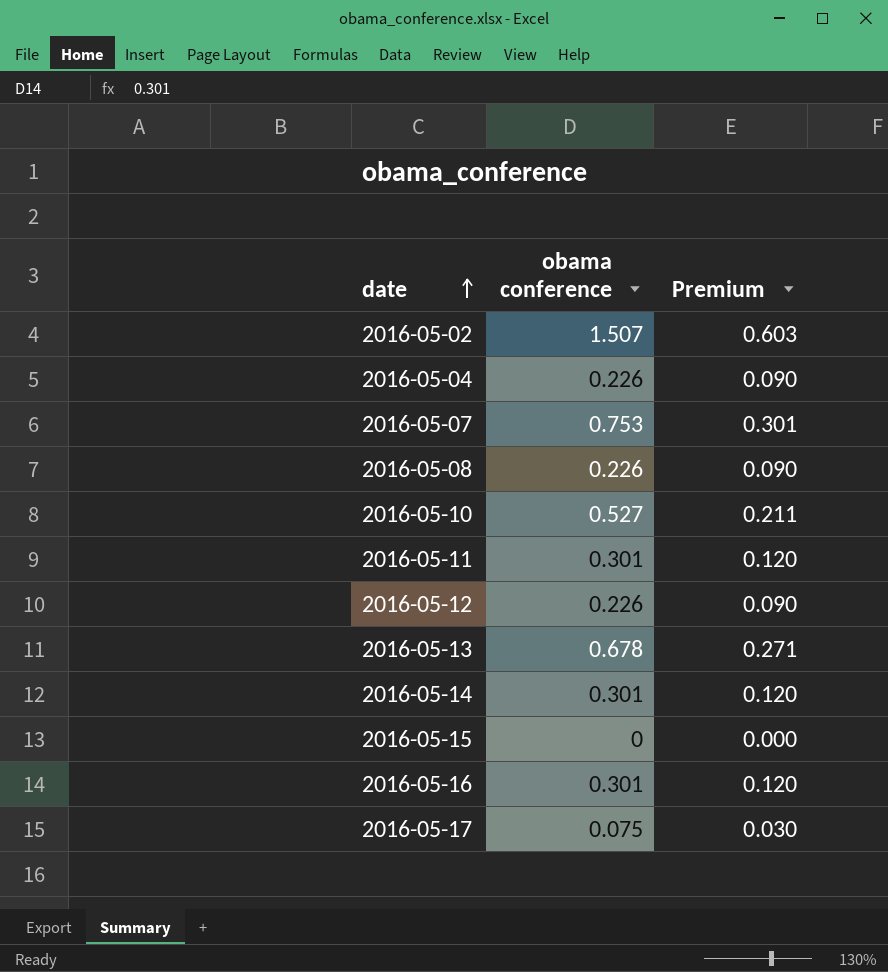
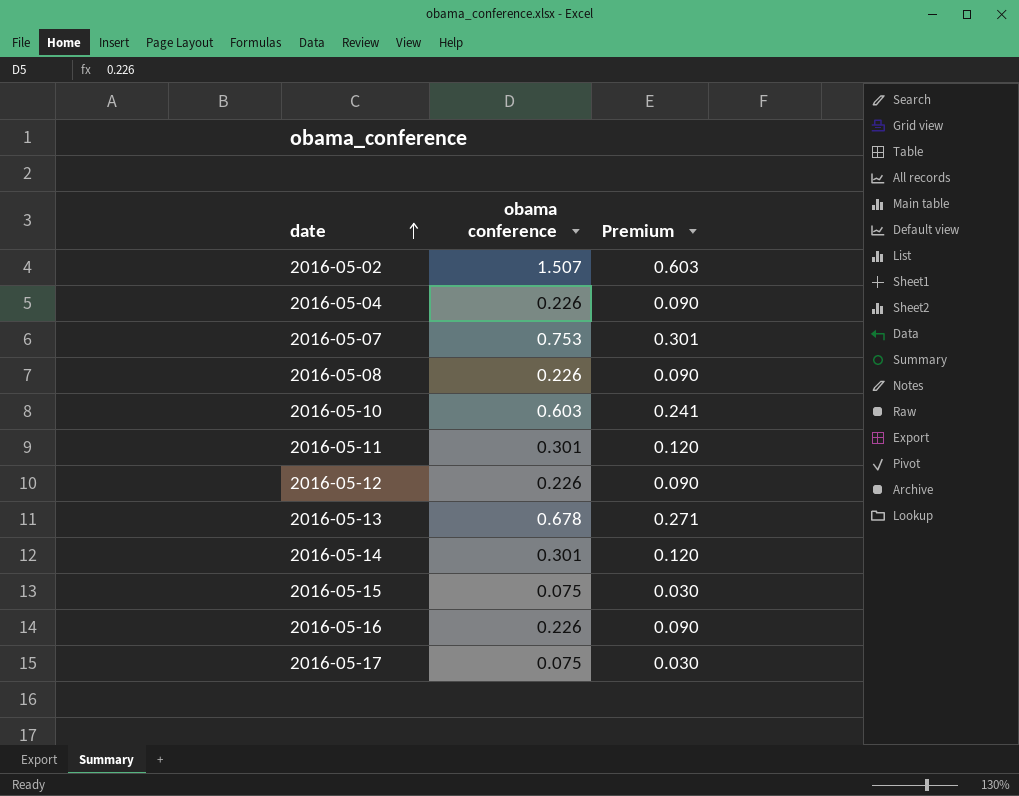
2016-05-10 | obama conference: 0.527 -> 0.603
2016-05-10 | Premium: 0.211 -> 0.241
2016-05-15 | obama conference: 0 -> 0.075
2016-05-15 | Premium: 0.000 -> 0.030
2016-05-16 | obama conference: 0.301 -> 0.226
2016-05-16 | Premium: 0.120 -> 0.090

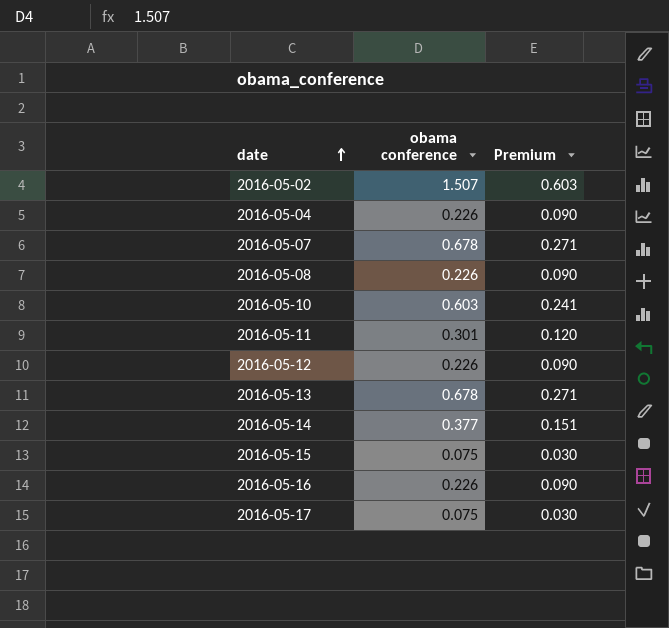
2016-05-07 | obama conference: 0.753 -> 0.678
2016-05-07 | Premium: 0.301 -> 0.271
2016-05-14 | obama conference: 0.301 -> 0.377
2016-05-14 | Premium: 0.120 -> 0.151

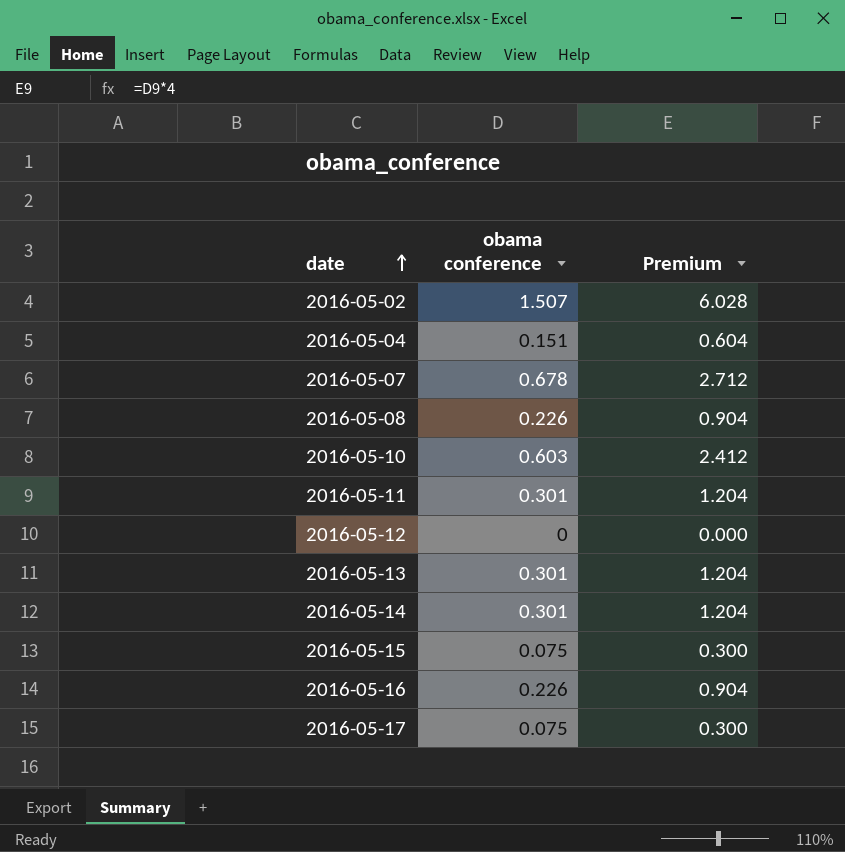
column Premium | formula: [obama conference] * 0.4 -> [obama conference] * 4
2016-05-04 | obama conference: 0.226 -> 0.151
2016-05-12 | obama conference: 0.226 -> 0
2016-05-13 | obama conference: 0.678 -> 0.301
2016-05-14 | obama conference: 0.377 -> 0.301

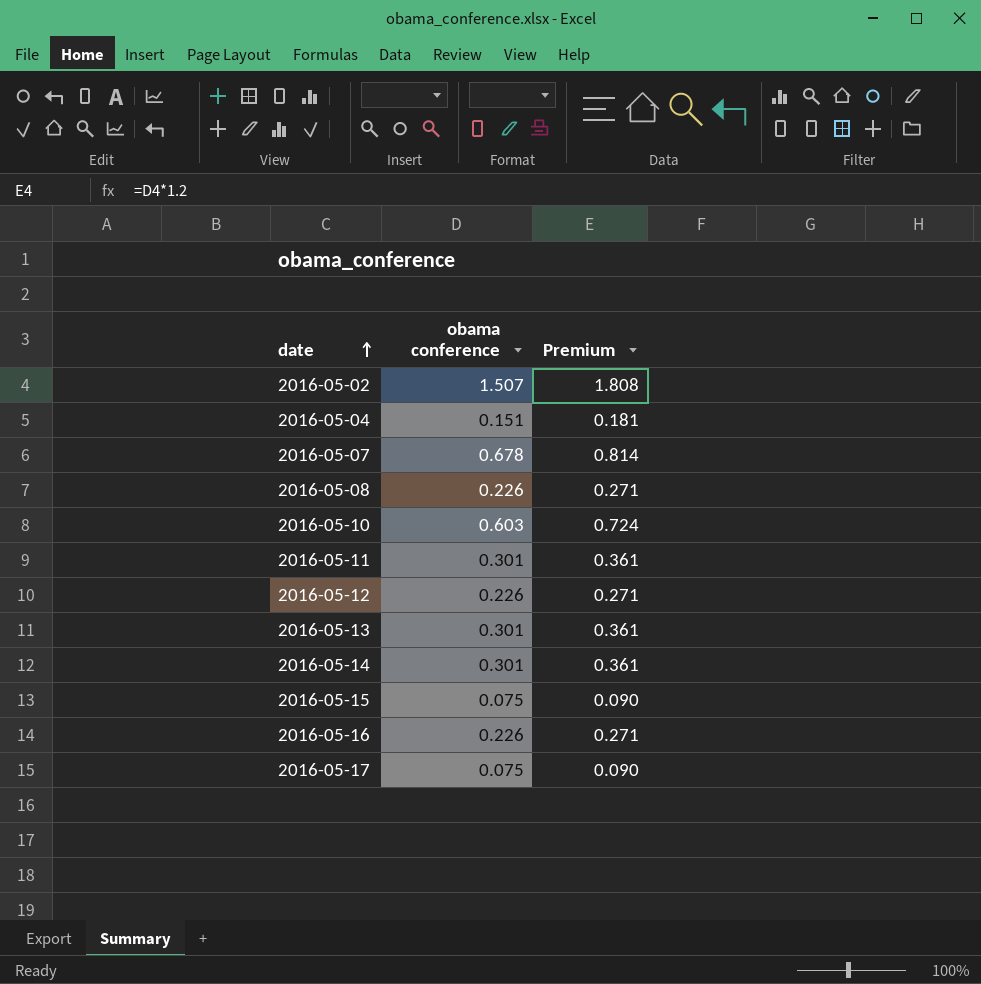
column Premium | formula: [obama conference] * 4 -> [obama conference] * 1.2
2016-05-12 | obama conference: 0 -> 0.226

